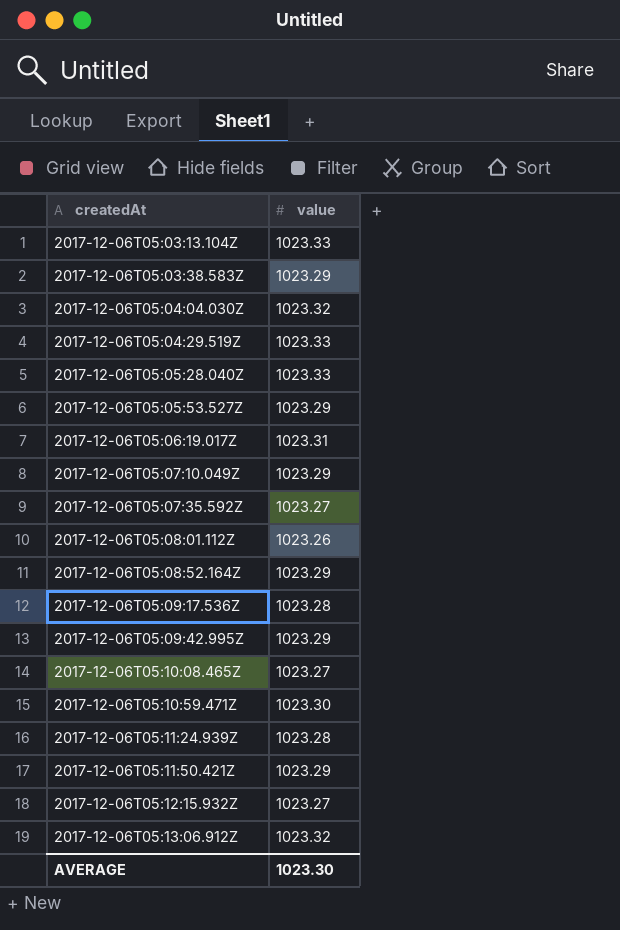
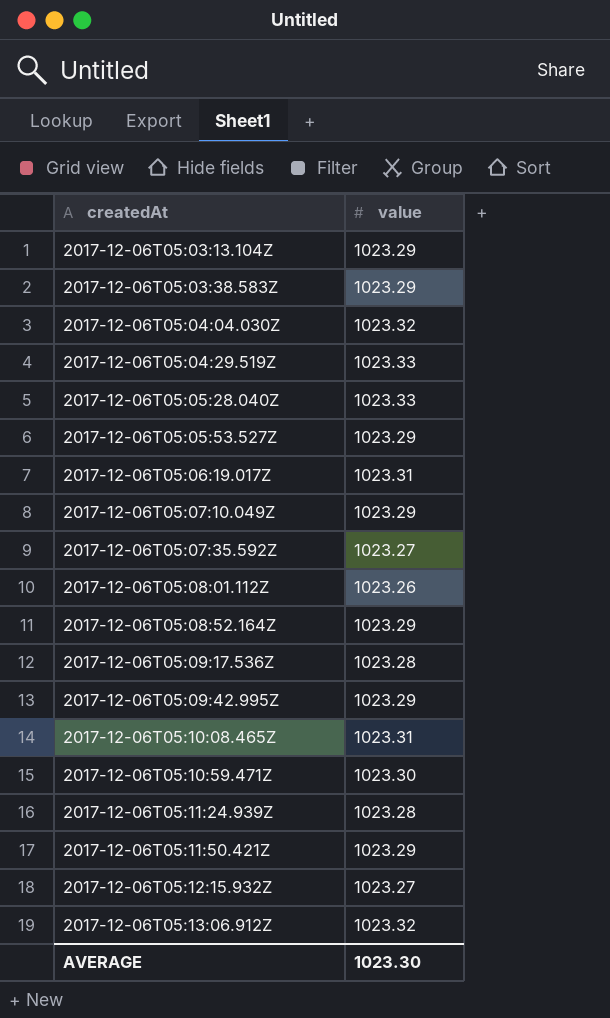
2017-12-06T05:03:13.104Z | value: 1023.33 -> 1023.29
2017-12-06T05:10:08.465Z | value: 1023.27 -> 1023.31

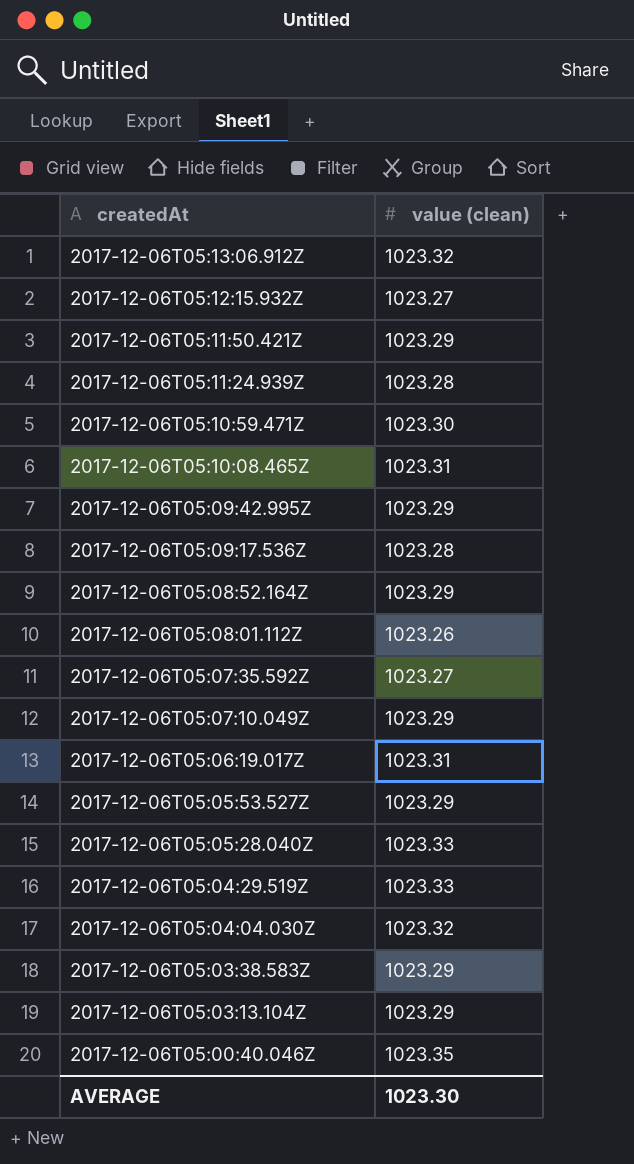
row order: createdAt ascending -> createdAt descending
column name: value -> value (clean)
row 2017-12-06T05:00:40.046Z: none -> 1023.35

